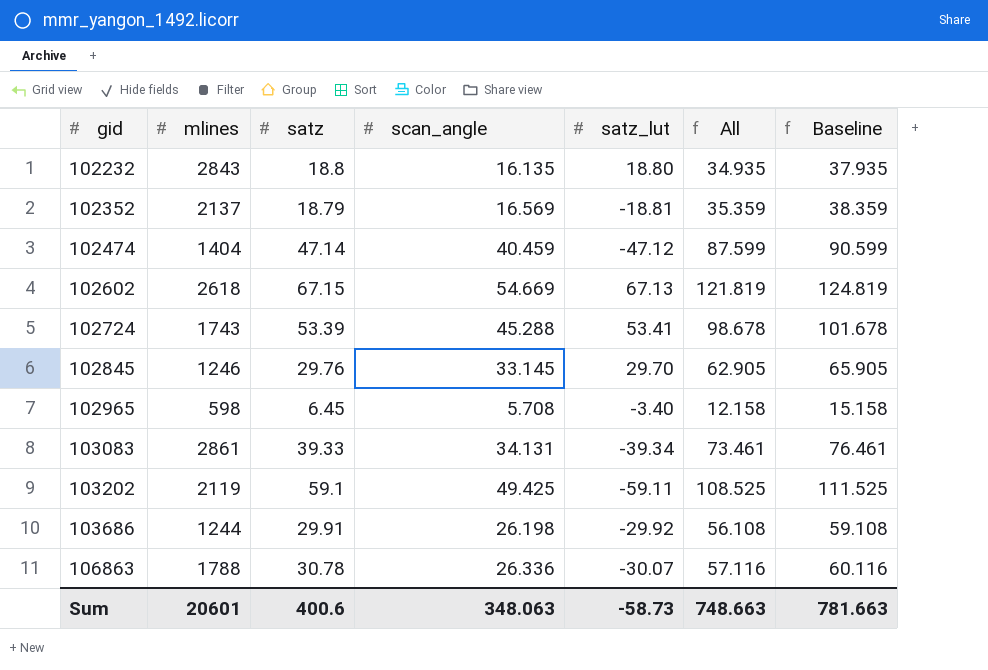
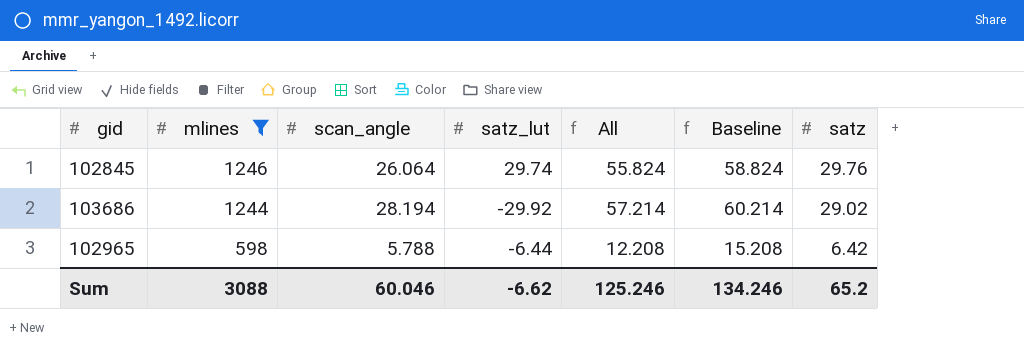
filter: none -> mlines <= 1246
row order: gid ascending -> mlines descending
column satz | position: 3 -> 7
102845 | scan_angle: 33.145 -> 26.064
102845 | satz_lut: 29.70 -> 29.74
102845 | All: 62.905 -> 55.824
102845 | Baseline: 65.905 -> 58.824
103686 | scan_angle: 26.198 -> 28.194
103686 | All: 56.108 -> 57.214
103686 | Baseline: 59.108 -> 60.214
103686 | satz: 29.91 -> 29.02
102965 | scan_angle: 5.708 -> 5.788
102965 | satz_lut: -3.40 -> -6.44
102965 | All: 12.158 -> 12.208
102965 | Baseline: 15.158 -> 15.208
102965 | satz: 6.45 -> 6.42
Sum | mlines: 20601 -> 3088
Sum | scan_angle: 348.063 -> 60.046
Sum | satz_lut: -58.73 -> -6.62
Sum | All: 748.663 -> 125.246
Sum | Baseline: 781.663 -> 134.246
Sum | satz: 400.6 -> 65.2

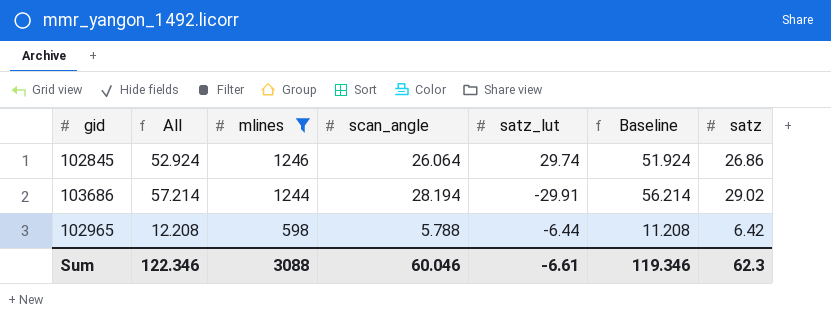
column All | position: 5 -> 2
column Baseline | formula: [All] + 3 -> [All] - 1
102845 | All: 55.824 -> 52.924
102845 | satz: 29.76 -> 26.86
103686 | satz_lut: -29.92 -> -29.91
Sum | All: 125.246 -> 122.346
Sum | satz_lut: -6.62 -> -6.61
Sum | Baseline: 134.246 -> 119.346
Sum | satz: 65.2 -> 62.3

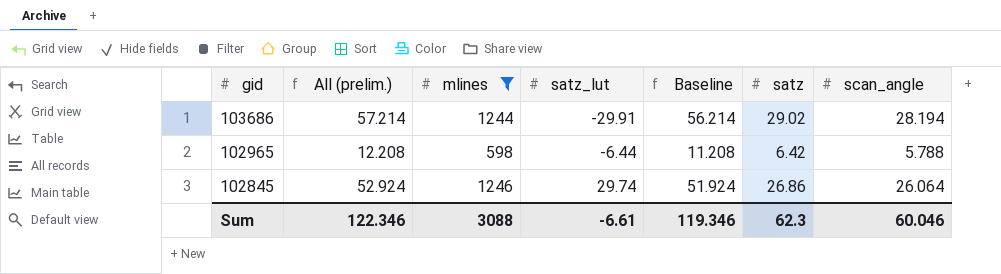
row order: mlines descending -> gid descending
column name: All -> All (prelim.)
column scan_angle | position: 4 -> 7

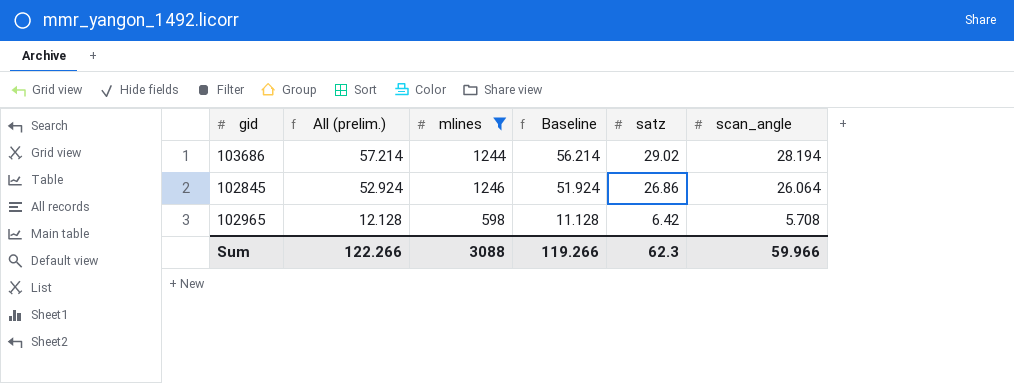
row order: gid descending -> All (prelim.) descending
column satz_lut | position: 4 -> none
102965 | All (prelim.): 12.208 -> 12.128
102965 | Baseline: 11.208 -> 11.128
102965 | scan_angle: 5.788 -> 5.708
Sum | All (prelim.): 122.346 -> 122.266
Sum | Baseline: 119.346 -> 119.266
Sum | scan_angle: 60.046 -> 59.966

